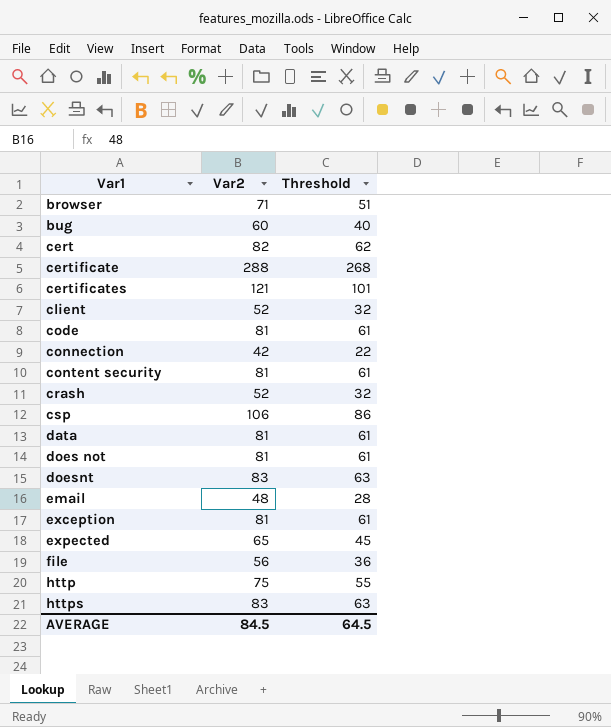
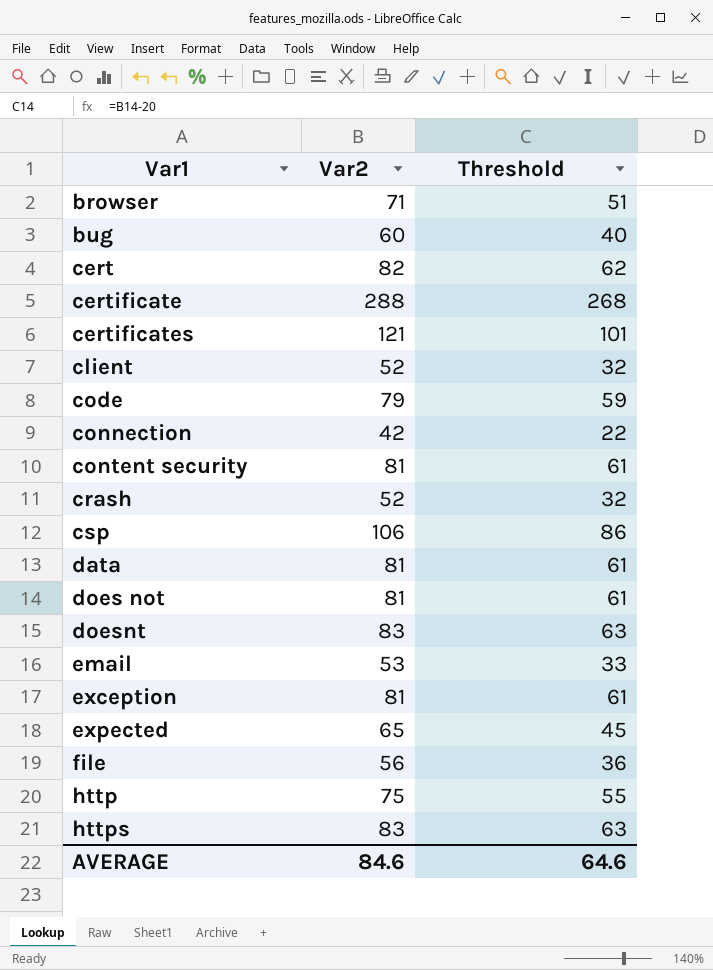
code | Var2: 81 -> 79
code | Threshold: 61 -> 59
email | Var2: 48 -> 53
email | Threshold: 28 -> 33
AVERAGE | Var2: 84.5 -> 84.6
AVERAGE | Threshold: 64.5 -> 64.6

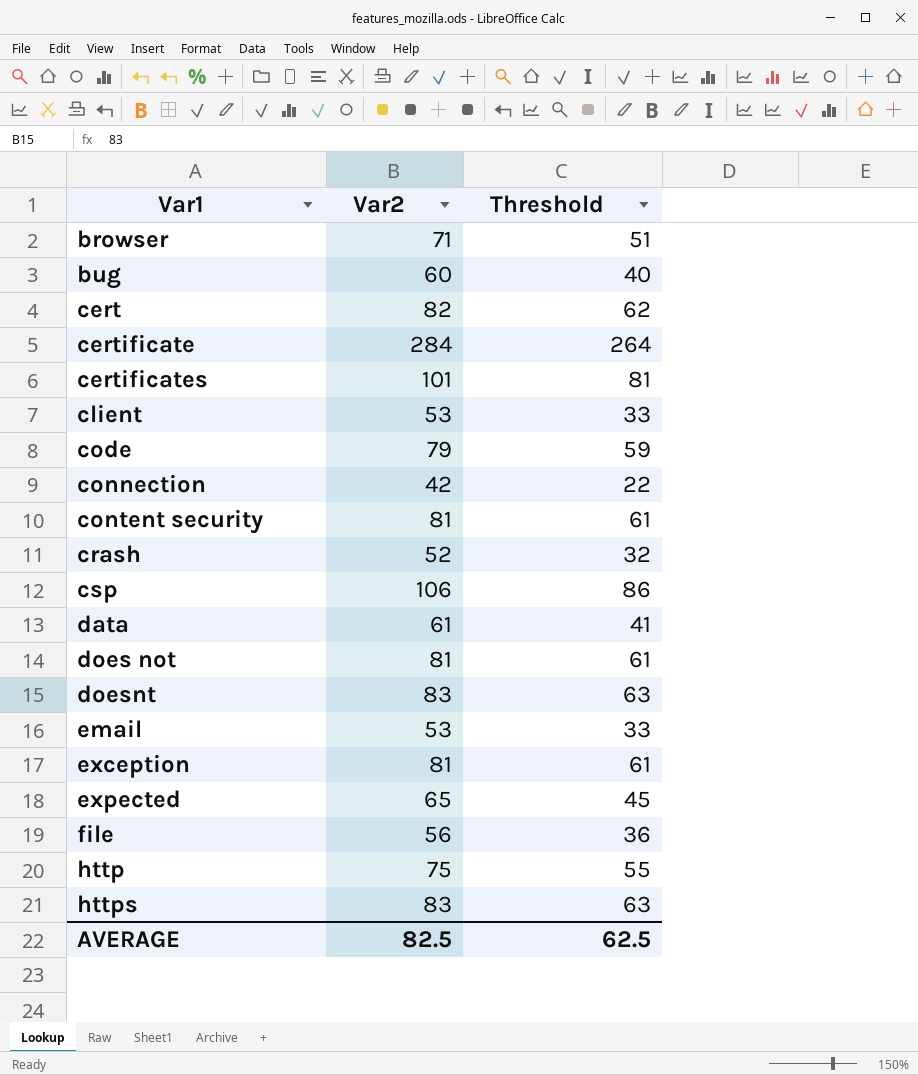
certificate | Var2: 288 -> 284
certificate | Threshold: 268 -> 264
certificates | Var2: 121 -> 101
certificates | Threshold: 101 -> 81
client | Var2: 52 -> 53
client | Threshold: 32 -> 33
data | Var2: 81 -> 61
data | Threshold: 61 -> 41
AVERAGE | Var2: 84.6 -> 82.5
AVERAGE | Threshold: 64.6 -> 62.5

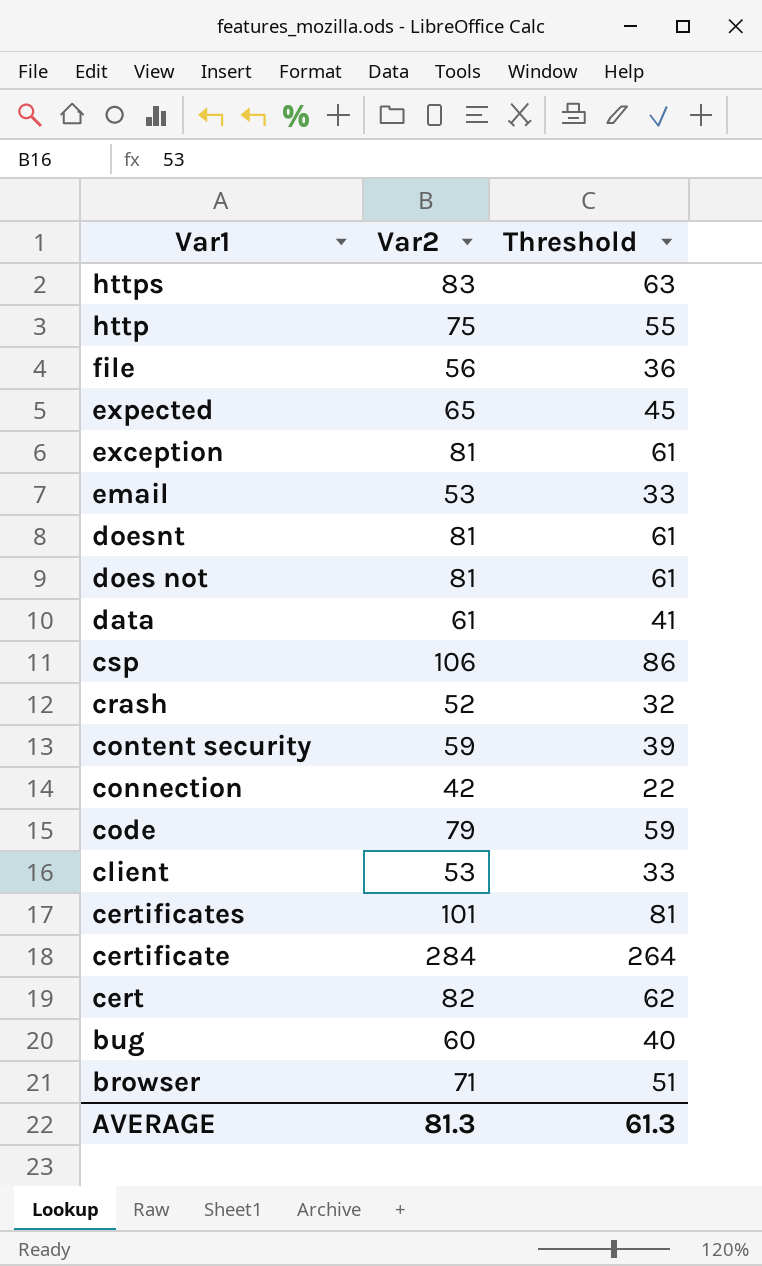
row order: Var1 ascending -> Var1 descending
doesnt | Var2: 83 -> 81
doesnt | Threshold: 63 -> 61
content security | Var2: 81 -> 59
content security | Threshold: 61 -> 39
AVERAGE | Var2: 82.5 -> 81.3
AVERAGE | Threshold: 62.5 -> 61.3

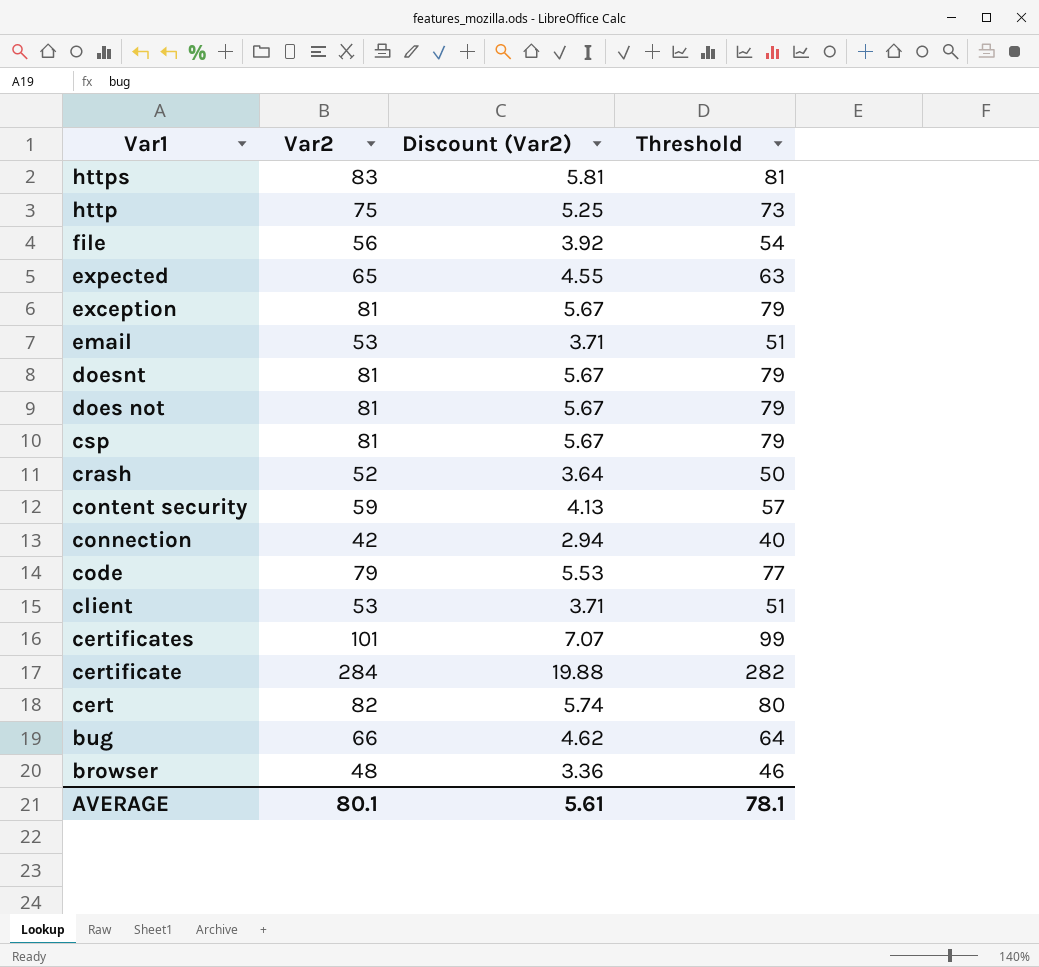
column Discount (Var2) | formula: none -> [Var2] * 0.07
column Threshold | formula: [Var2] - 20 -> [Var2] - 2
row data: 61 | 41 -> none
csp | Var2: 106 -> 81
bug | Var2: 60 -> 66
browser | Var2: 71 -> 48
AVERAGE | Var2: 81.3 -> 80.1
AVERAGE | Threshold: 61.3 -> 78.1

